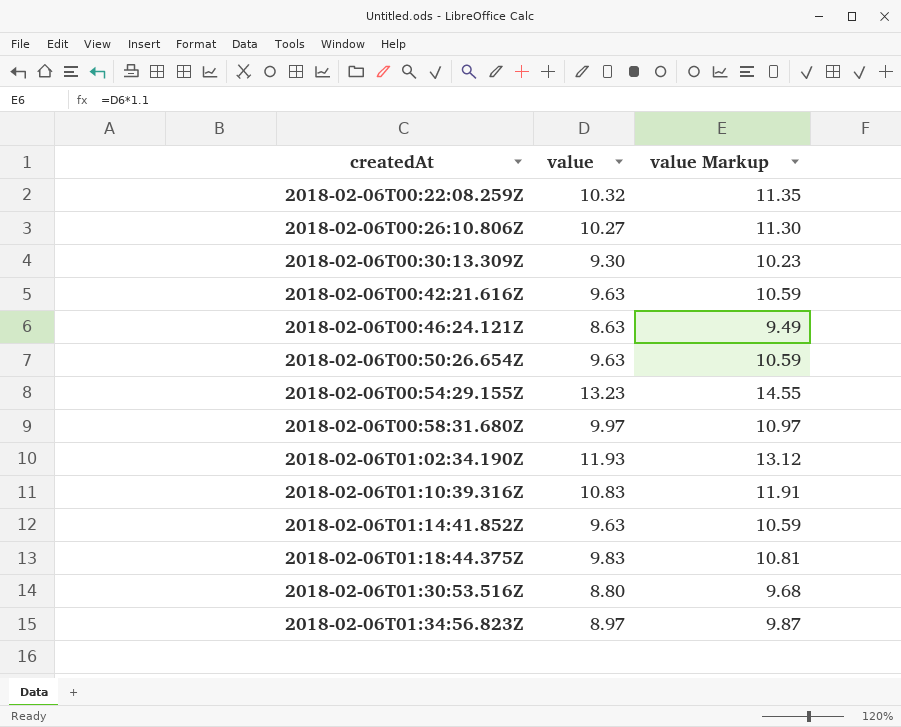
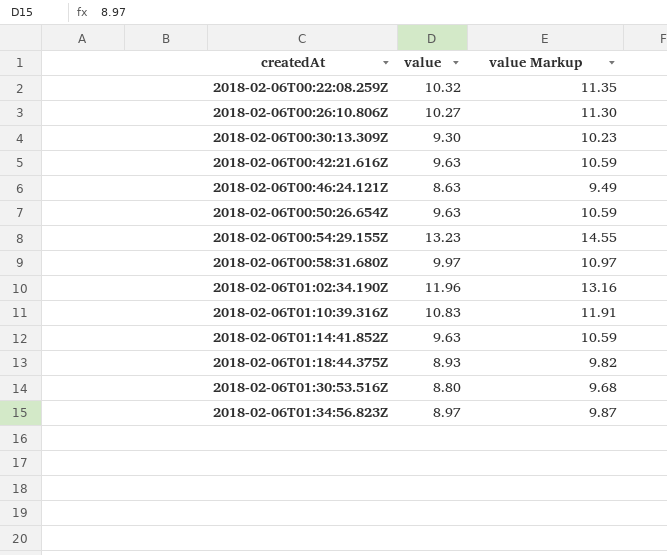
2018-02-06T01:02:34.190Z | value: 11.93 -> 11.96
2018-02-06T01:02:34.190Z | value Markup: 13.12 -> 13.16
2018-02-06T01:18:44.375Z | value: 9.83 -> 8.93
2018-02-06T01:18:44.375Z | value Markup: 10.81 -> 9.82

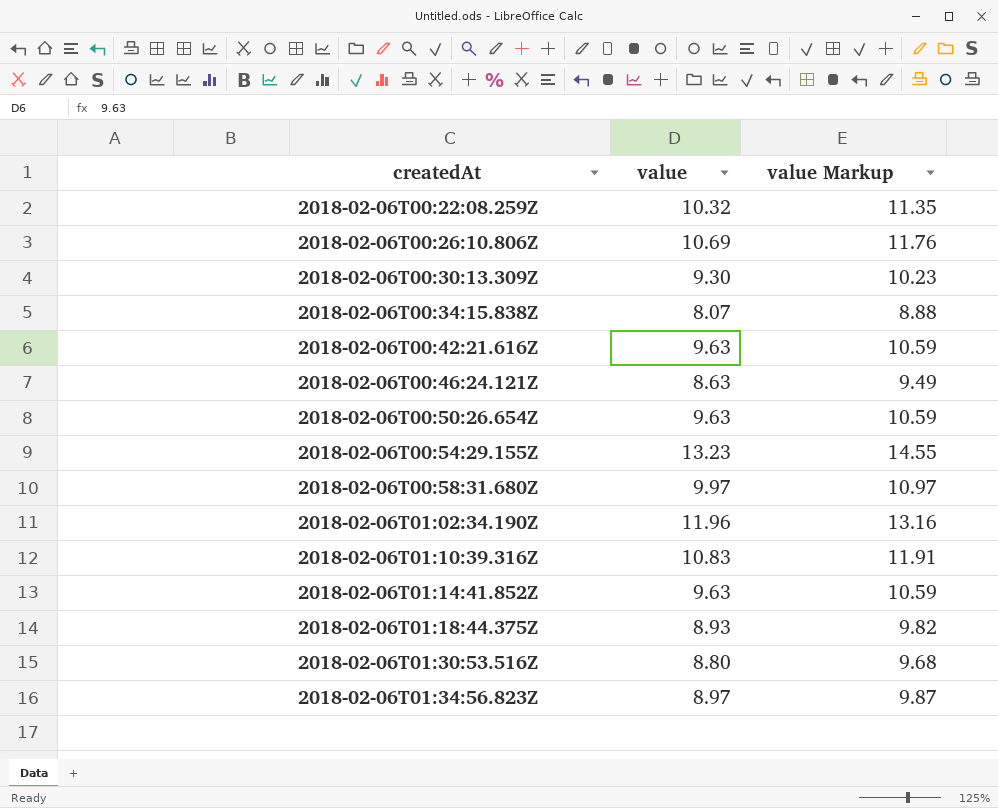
2018-02-06T00:26:10.806Z | value: 10.27 -> 10.69
2018-02-06T00:26:10.806Z | value Markup: 11.30 -> 11.76
row 2018-02-06T00:34:15.838Z: none -> 8.07 | 8.88

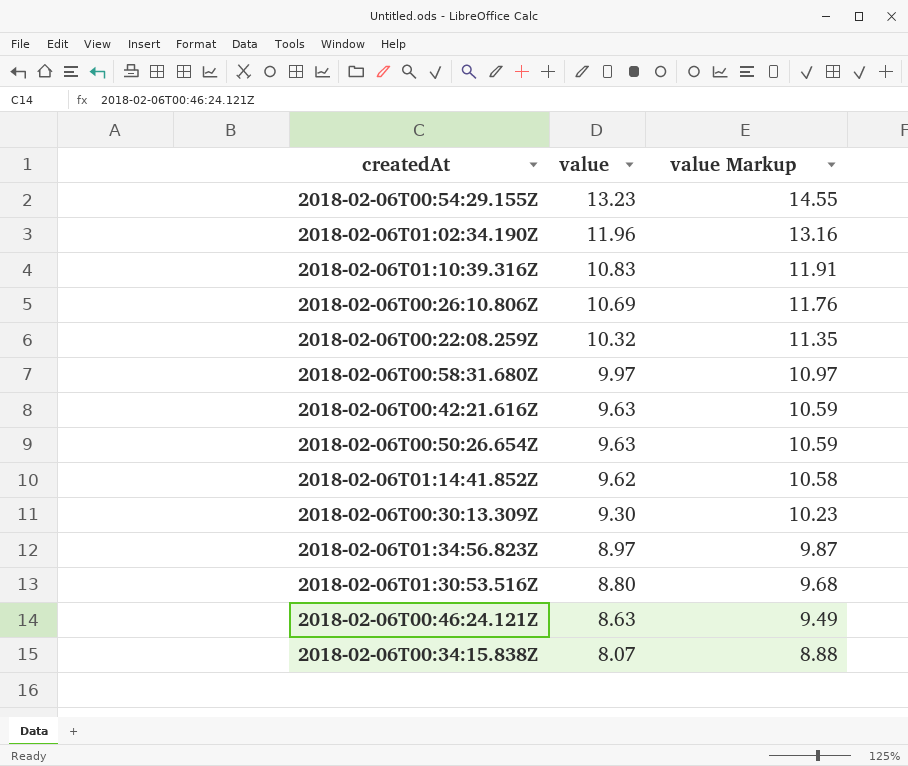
row order: createdAt ascending -> value descending
row 2018-02-06T01:18:44.375Z: 8.93 | 9.82 -> none
2018-02-06T01:14:41.852Z | value: 9.63 -> 9.62
2018-02-06T01:14:41.852Z | value Markup: 10.59 -> 10.58

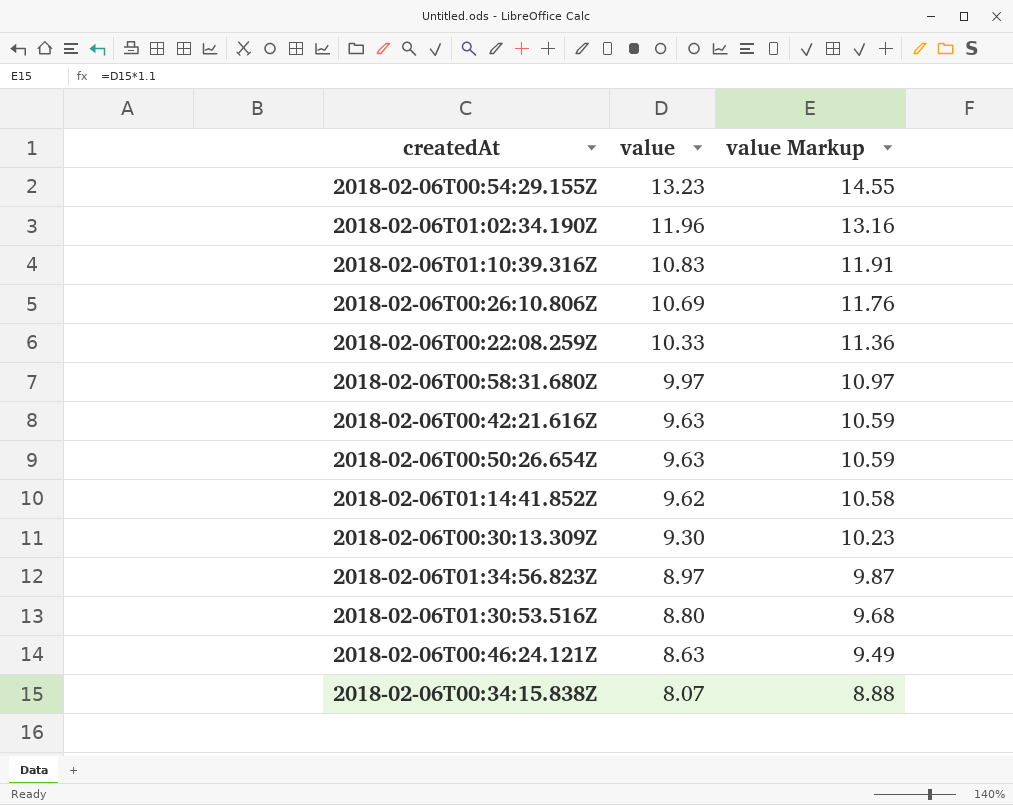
2018-02-06T00:22:08.259Z | value: 10.32 -> 10.33
2018-02-06T00:22:08.259Z | value Markup: 11.35 -> 11.36

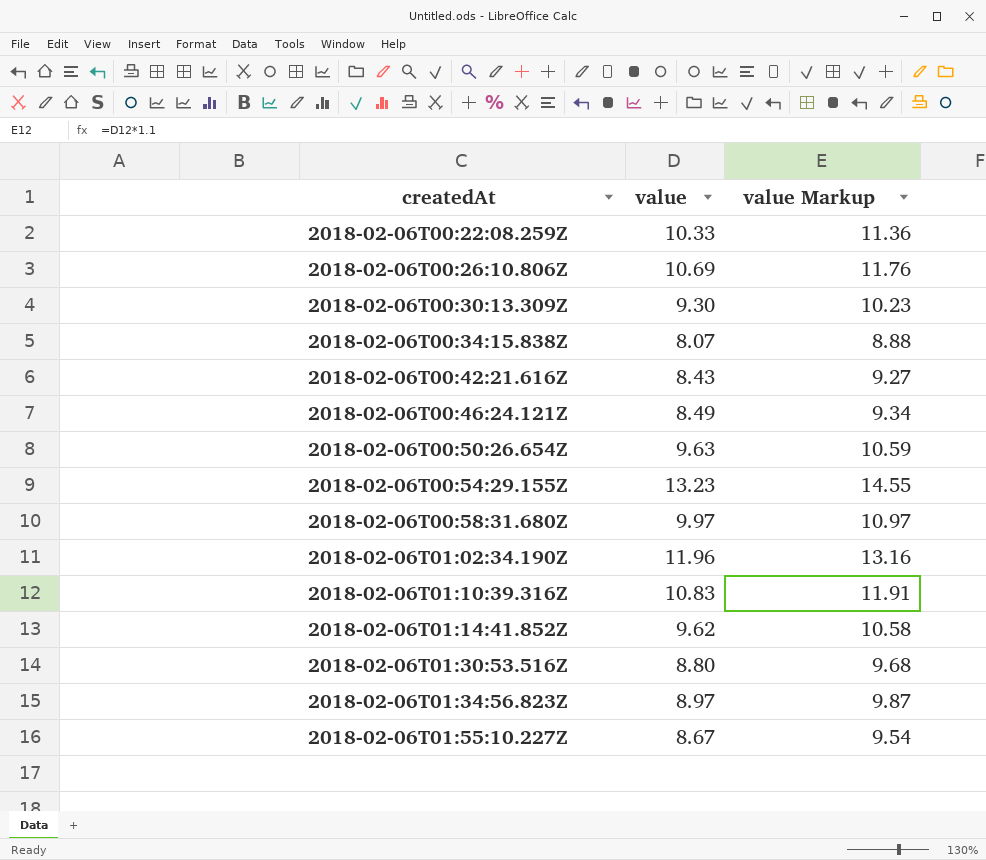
row order: value descending -> createdAt ascending
2018-02-06T00:42:21.616Z | value: 9.63 -> 8.43
2018-02-06T00:42:21.616Z | value Markup: 10.59 -> 9.27
2018-02-06T00:46:24.121Z | value: 8.63 -> 8.49
2018-02-06T00:46:24.121Z | value Markup: 9.49 -> 9.34
row 2018-02-06T01:55:10.227Z: none -> 8.67 | 9.54

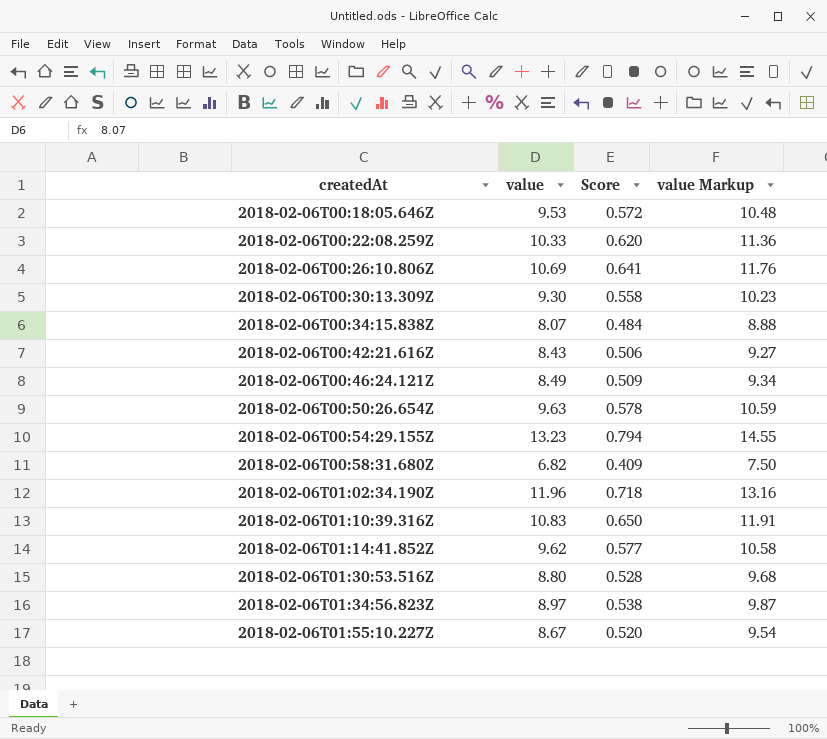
column Score | formula: none -> [value] * 0.06
row 2018-02-06T00:18:05.646Z: none -> 9.53 | 0.572 | 10.48
2018-02-06T00:58:31.680Z | value: 9.97 -> 6.82
2018-02-06T00:58:31.680Z | value Markup: 10.97 -> 7.50

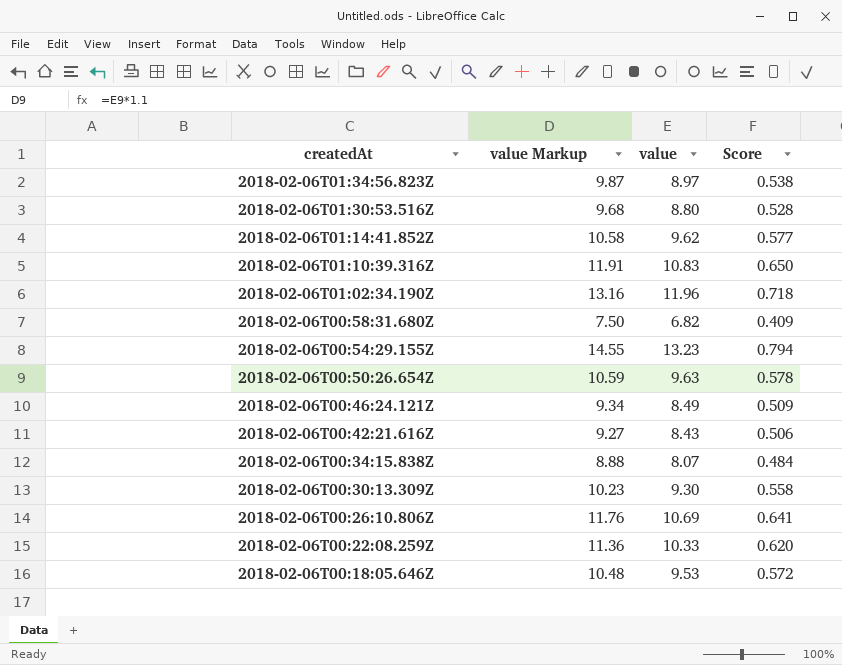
row order: createdAt ascending -> createdAt descending
column value Markup | position: 4 -> 2
row 2018-02-06T01:55:10.227Z: 8.67 | 0.520 | 9.54 -> none

